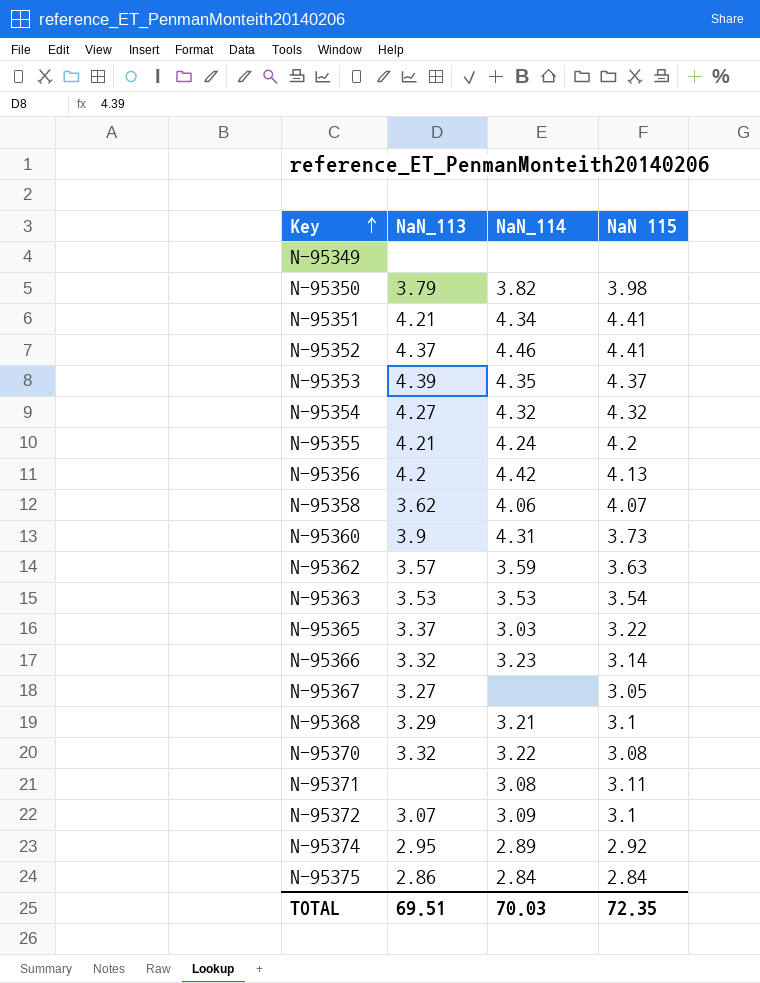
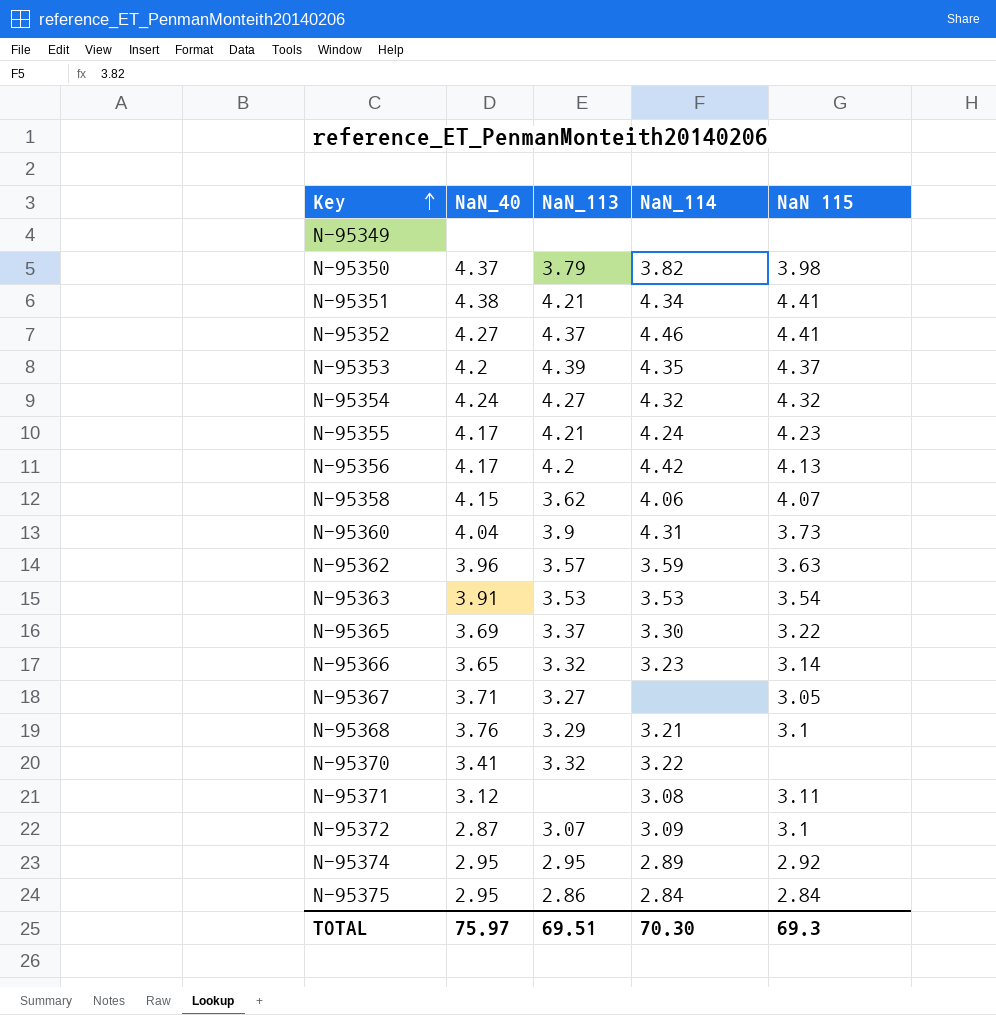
column NaN_40 | position: none -> 2
N-95355 | NaN 115: 4.2 -> 4.23
N-95365 | NaN_114: 3.03 -> 3.30
N-95370 | NaN 115: 3.08 -> none
TOTAL | NaN_114: 70.03 -> 70.30
TOTAL | NaN 115: 72.35 -> 69.3

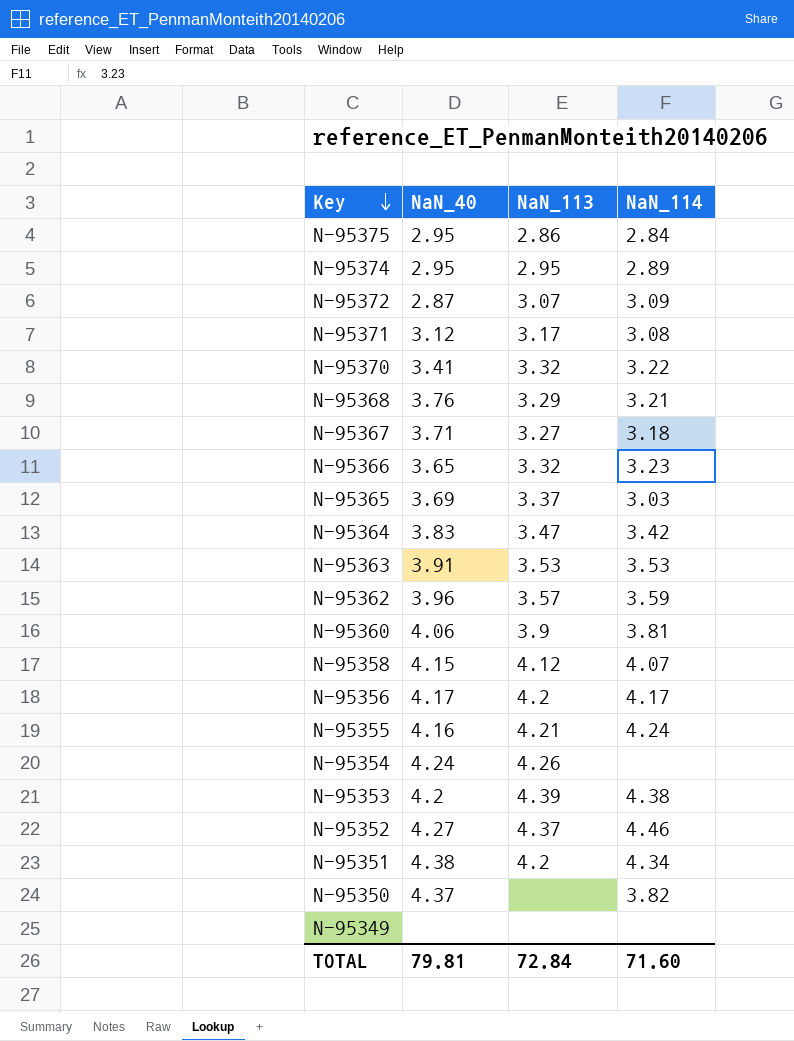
row order: Key ascending -> Key descending
column NaN 115 | position: 5 -> none
N-95371 | NaN_113: none -> 3.17
N-95367 | NaN_114: none -> 3.18
N-95365 | NaN_114: 3.30 -> 3.03
row N-95364: none -> 3.83 | 3.47 | 3.42
N-95360 | NaN_40: 4.04 -> 4.06
N-95360 | NaN_114: 4.31 -> 3.81
N-95358 | NaN_113: 3.62 -> 4.12
N-95358 | NaN_114: 4.06 -> 4.07
N-95356 | NaN_114: 4.42 -> 4.17
N-95355 | NaN_40: 4.17 -> 4.16
N-95354 | NaN_113: 4.27 -> 4.26
N-95354 | NaN_114: 4.32 -> none
N-95353 | NaN_114: 4.35 -> 4.38
N-95351 | NaN_113: 4.21 -> 4.2
N-95350 | NaN_113: 3.79 -> none
TOTAL | NaN_40: 75.97 -> 79.81
TOTAL | NaN_113: 69.51 -> 72.84
TOTAL | NaN_114: 70.30 -> 71.60

